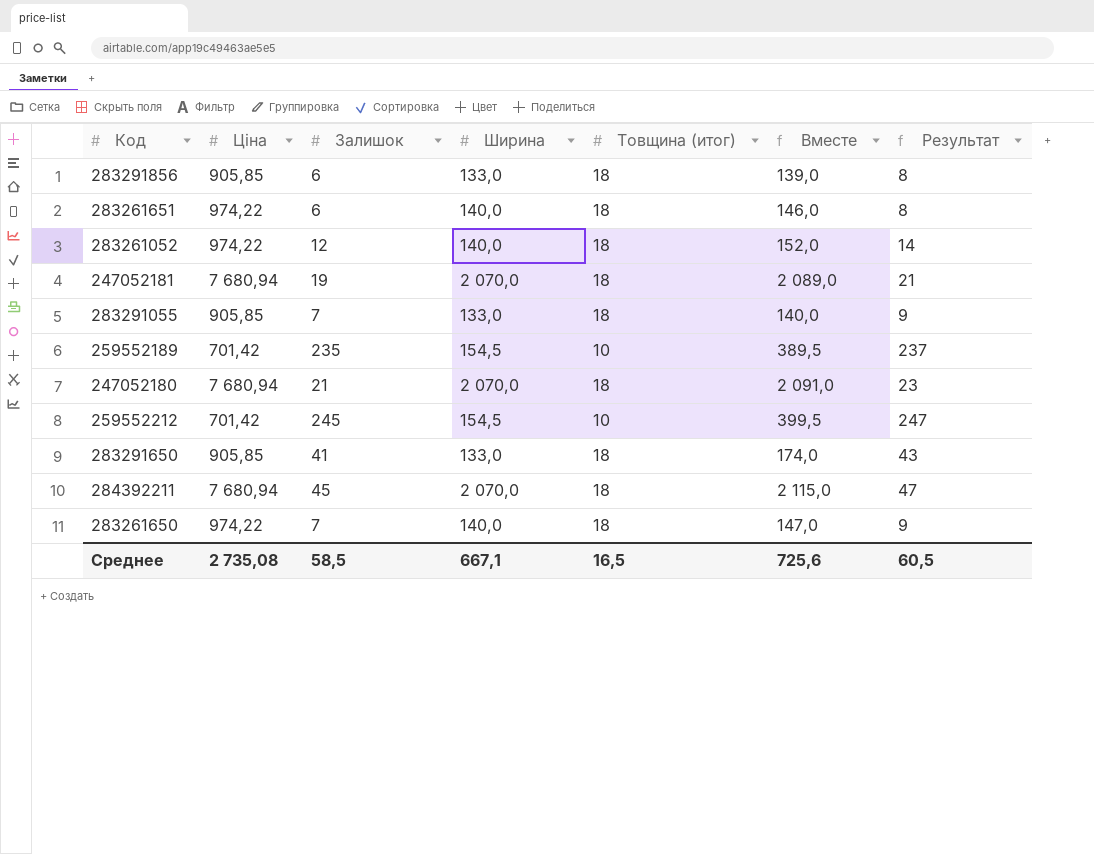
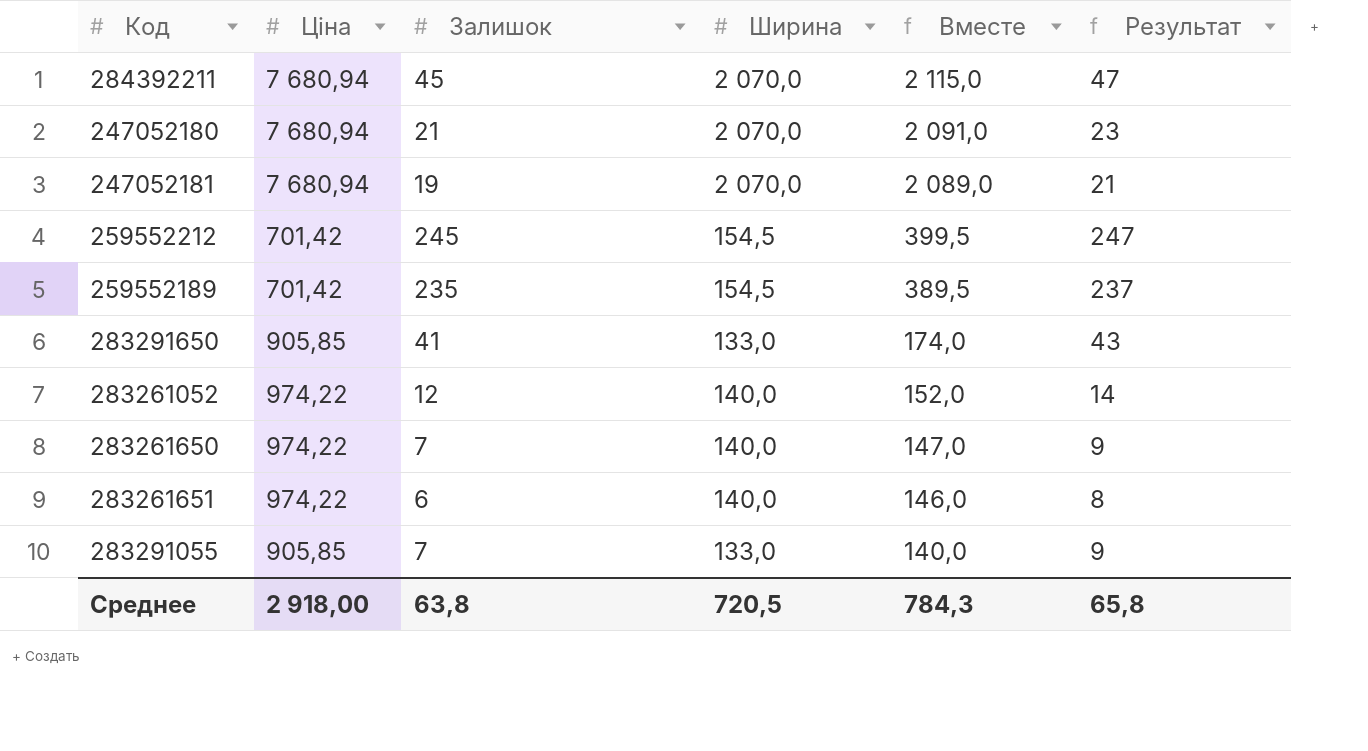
row order: none -> Вместе descending
column Товщина (итог) | position: 5 -> none
row 283291856: 905,85 | 6 | 133,0 | 18 | 139,0 | 8 -> none
Среднее | Ціна: 2 735,08 -> 2 918,00
Среднее | Залишок: 58,5 -> 63,8
Среднее | Ширина: 667,1 -> 720,5
Среднее | Вместе: 725,6 -> 784,3
Среднее | Результат: 60,5 -> 65,8

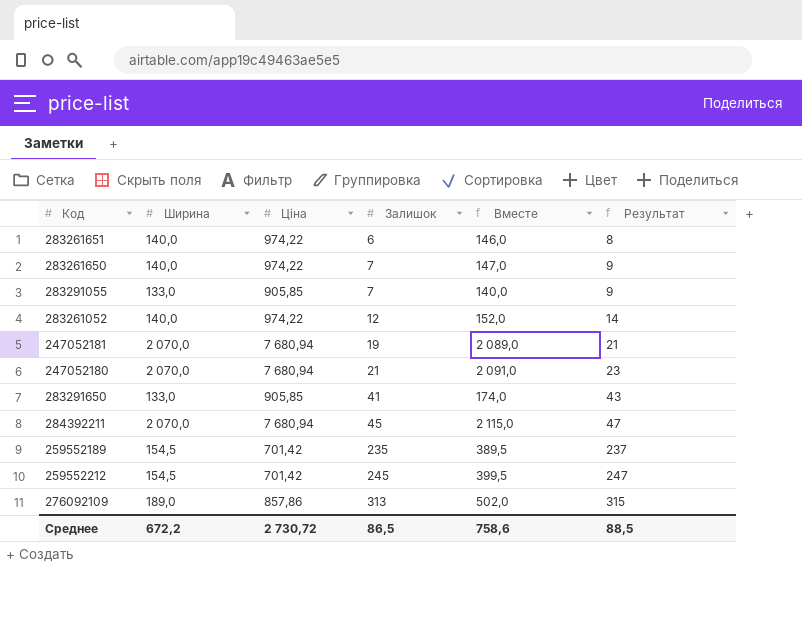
row order: Вместе descending -> Залишок ascending
column Ширина | position: 4 -> 2
row 276092109: none -> 189,0 | 857,86 | 313 | 502,0 | 315
Среднее | Ширина: 720,5 -> 672,2
Среднее | Ціна: 2 918,00 -> 2 730,72
Среднее | Залишок: 63,8 -> 86,5
Среднее | Вместе: 784,3 -> 758,6
Среднее | Результат: 65,8 -> 88,5

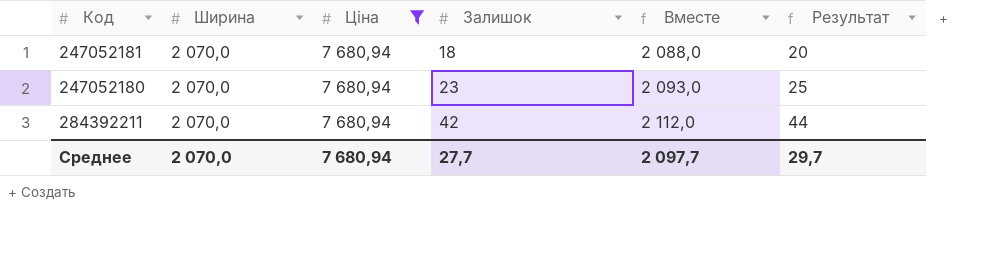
filter: none -> Ціна = 7 680,94
247052181 | Залишок: 19 -> 18
247052181 | Вместе: 2 089,0 -> 2 088,0
247052181 | Результат: 21 -> 20
247052180 | Залишок: 21 -> 23
247052180 | Вместе: 2 091,0 -> 2 093,0
247052180 | Результат: 23 -> 25
284392211 | Залишок: 45 -> 42
284392211 | Вместе: 2 115,0 -> 2 112,0
284392211 | Результат: 47 -> 44
Среднее | Ширина: 672,2 -> 2 070,0
Среднее | Ціна: 2 730,72 -> 7 680,94
Среднее | Залишок: 86,5 -> 27,7
Среднее | Вместе: 758,6 -> 2 097,7
Среднее | Результат: 88,5 -> 29,7

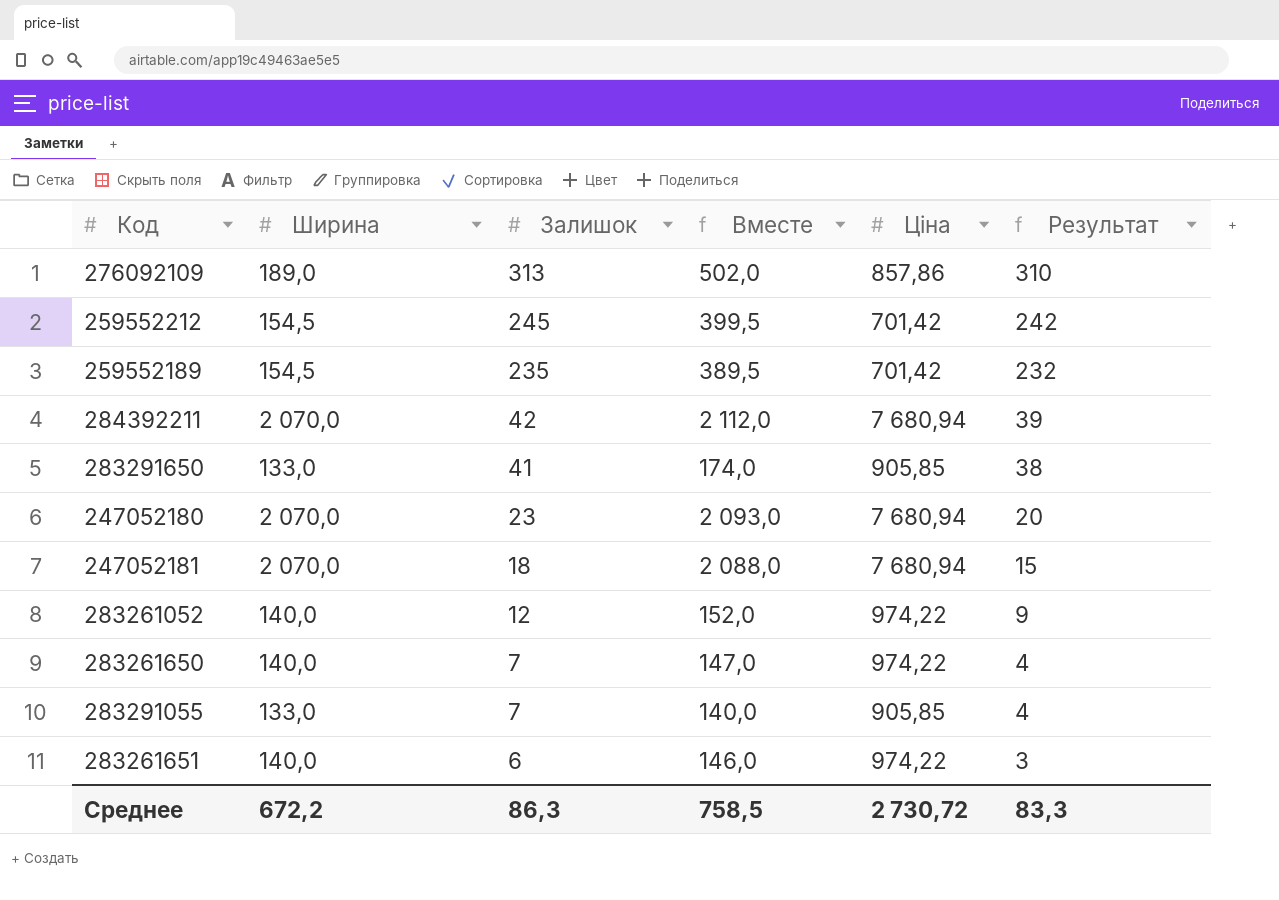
filter: Ціна = 7 680,94 -> none
row order: Залишок ascending -> Залишок descending
column Ціна | position: 3 -> 5
column Результат | formula: [Залишок] + 2 -> [Залишок] - 3
Среднее | Ширина: 2 070,0 -> 672,2
Среднее | Залишок: 27,7 -> 86,3
Среднее | Вместе: 2 097,7 -> 758,5
Среднее | Ціна: 7 680,94 -> 2 730,72
Среднее | Результат: 29,7 -> 83,3

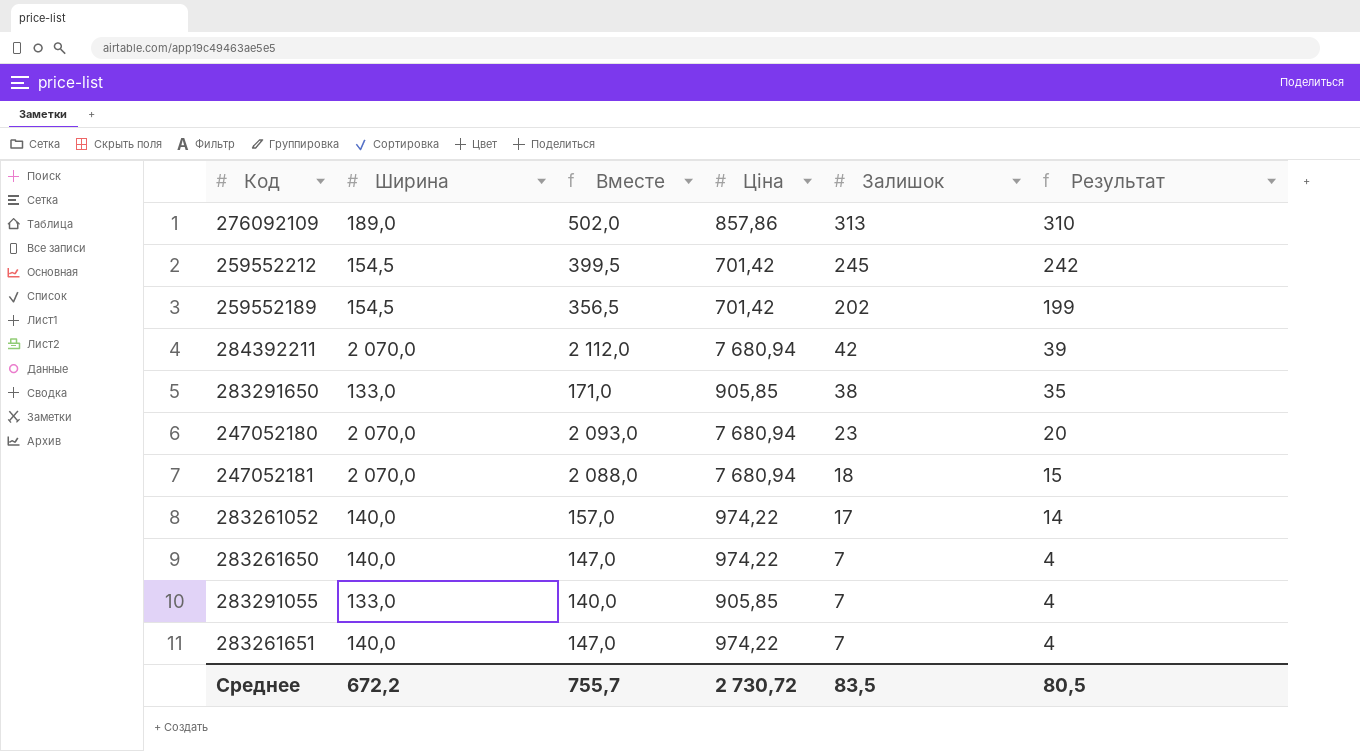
column Залишок | position: 3 -> 5
259552189 | Вместе: 389,5 -> 356,5
259552189 | Залишок: 235 -> 202
259552189 | Результат: 232 -> 199
283291650 | Вместе: 174,0 -> 171,0
283291650 | Залишок: 41 -> 38
283291650 | Результат: 38 -> 35
283261052 | Вместе: 152,0 -> 157,0
283261052 | Залишок: 12 -> 17
283261052 | Результат: 9 -> 14
283261651 | Вместе: 146,0 -> 147,0
283261651 | Залишок: 6 -> 7
283261651 | Результат: 3 -> 4
Среднее | Вместе: 758,5 -> 755,7
Среднее | Залишок: 86,3 -> 83,5
Среднее | Результат: 83,3 -> 80,5

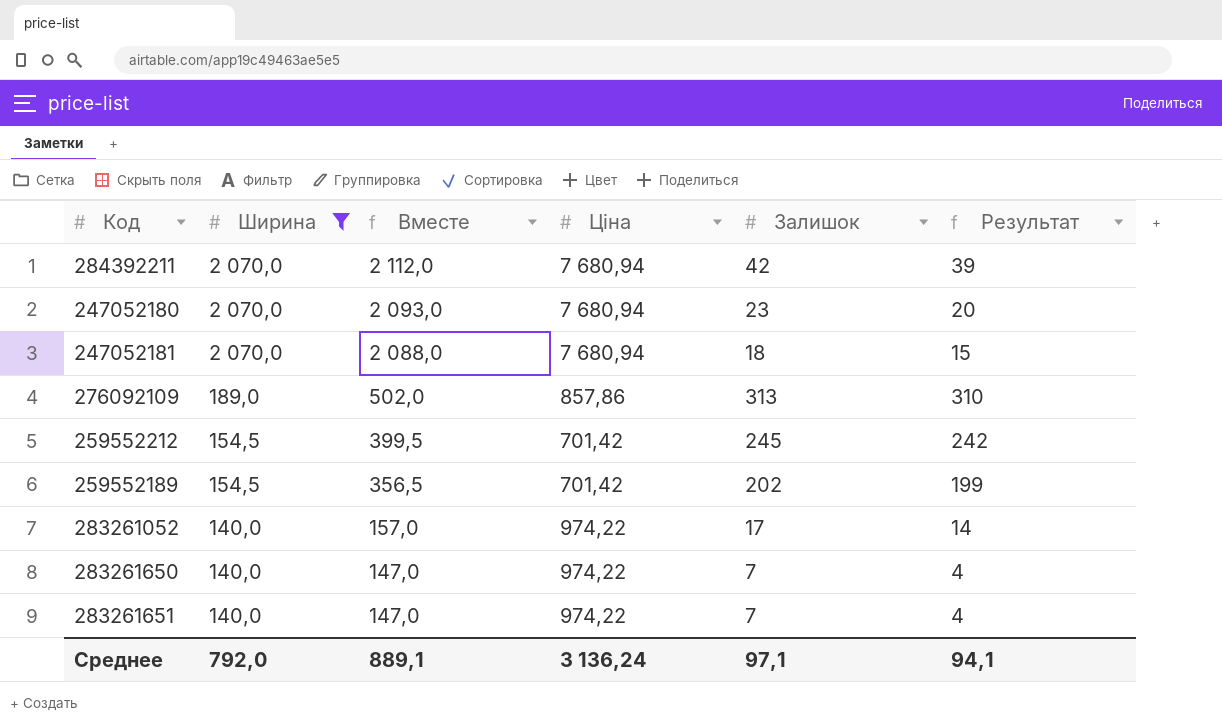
filter: none -> Ширина != 133,0
row order: Залишок descending -> Ширина descending
Среднее | Ширина: 672,2 -> 792,0
Среднее | Вместе: 755,7 -> 889,1
Среднее | Ціна: 2 730,72 -> 3 136,24
Среднее | Залишок: 83,5 -> 97,1
Среднее | Результат: 80,5 -> 94,1

